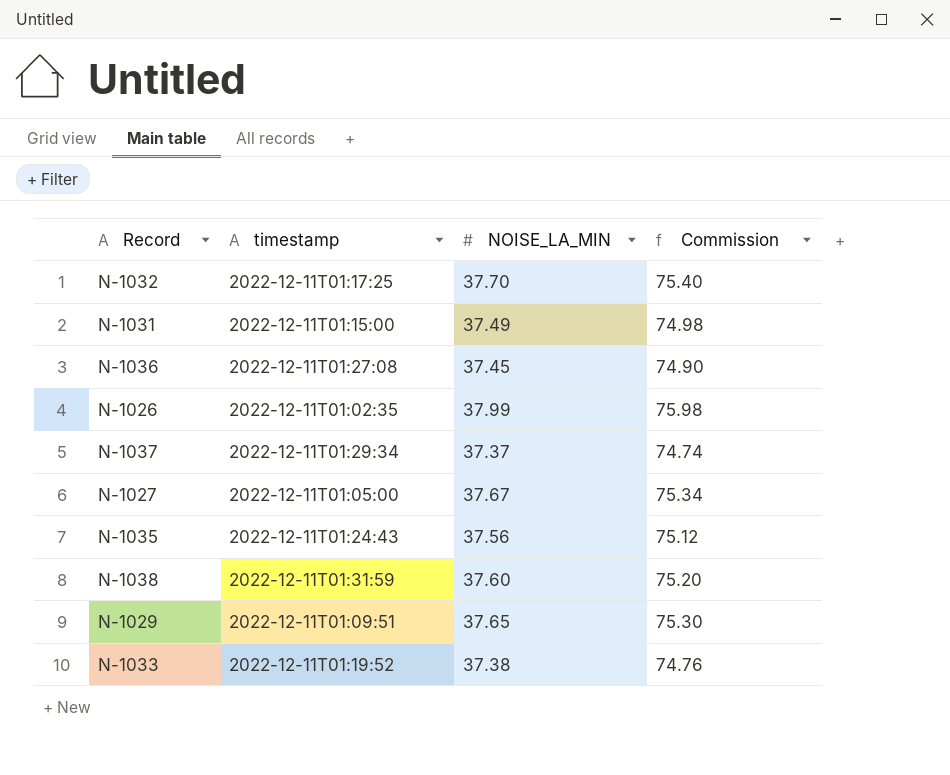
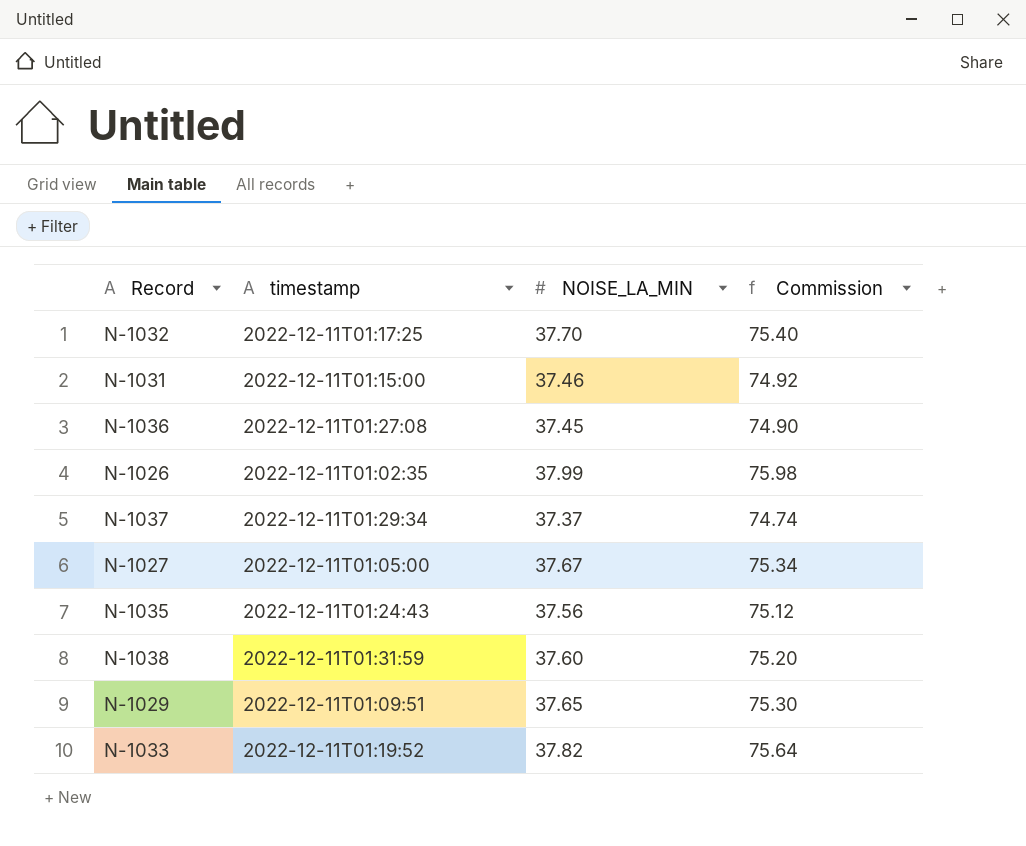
N-1031 | NOISE_LA_MIN: 37.49 -> 37.46
N-1031 | Commission: 74.98 -> 74.92
N-1033 | NOISE_LA_MIN: 37.38 -> 37.82
N-1033 | Commission: 74.76 -> 75.64

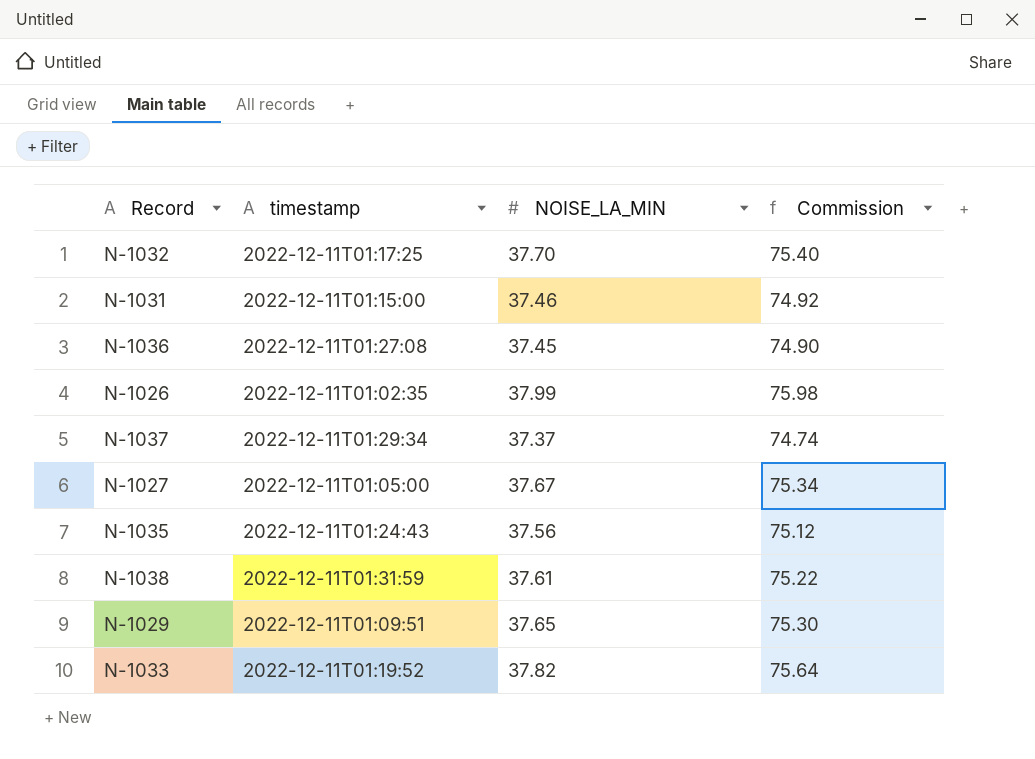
N-1038 | NOISE_LA_MIN: 37.60 -> 37.61
N-1038 | Commission: 75.20 -> 75.22

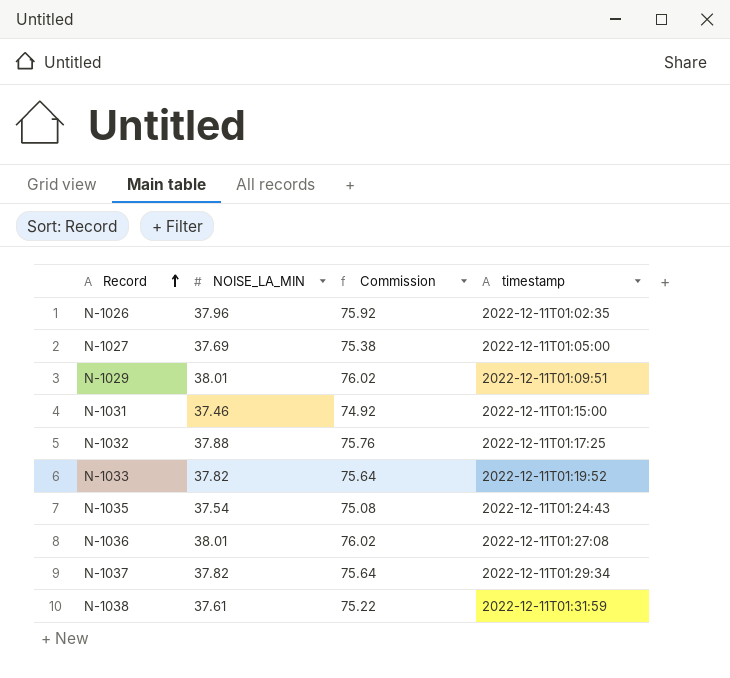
row order: none -> Record ascending
column timestamp | position: 2 -> 4
N-1026 | NOISE_LA_MIN: 37.99 -> 37.96
N-1026 | Commission: 75.98 -> 75.92
N-1027 | NOISE_LA_MIN: 37.67 -> 37.69
N-1027 | Commission: 75.34 -> 75.38
N-1029 | NOISE_LA_MIN: 37.65 -> 38.01
N-1029 | Commission: 75.30 -> 76.02
N-1032 | NOISE_LA_MIN: 37.70 -> 37.88
N-1032 | Commission: 75.40 -> 75.76
N-1035 | NOISE_LA_MIN: 37.56 -> 37.54
N-1035 | Commission: 75.12 -> 75.08
N-1036 | NOISE_LA_MIN: 37.45 -> 38.01
N-1036 | Commission: 74.90 -> 76.02
N-1037 | NOISE_LA_MIN: 37.37 -> 37.82
N-1037 | Commission: 74.74 -> 75.64

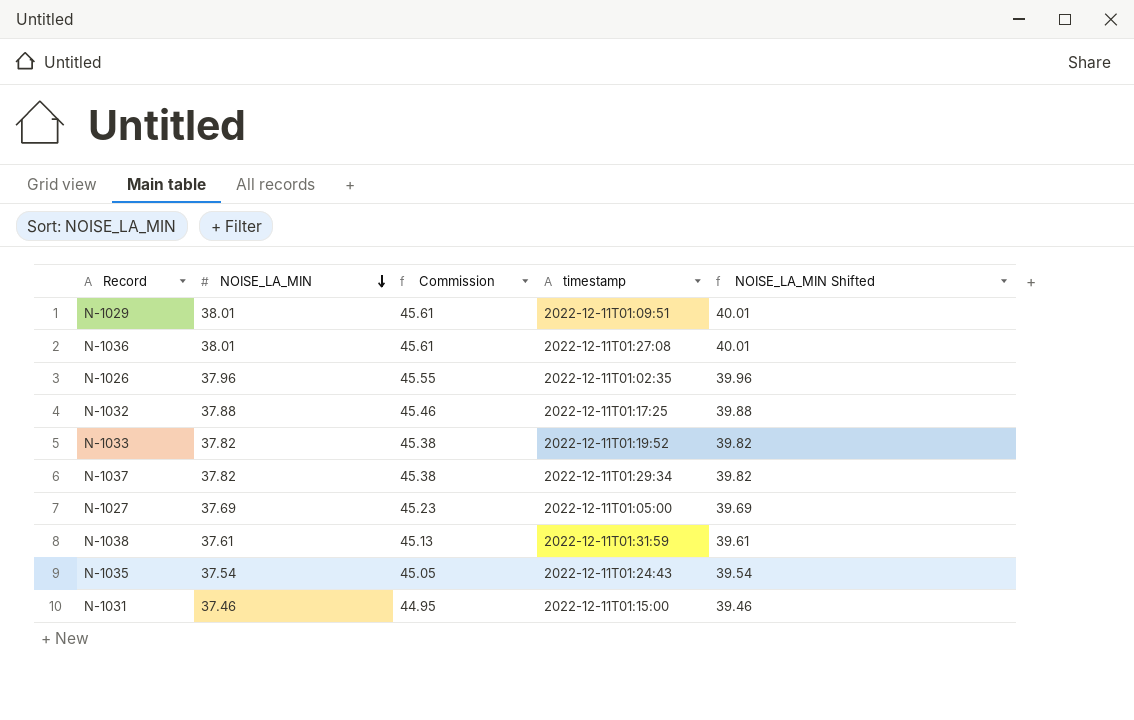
row order: Record ascending -> NOISE_LA_MIN descending
column Commission | formula: [NOISE_LA_MIN] * 2 -> [NOISE_LA_MIN] * 1.2
column NOISE_LA_MIN Shifted | formula: none -> [NOISE_LA_MIN] + 2

